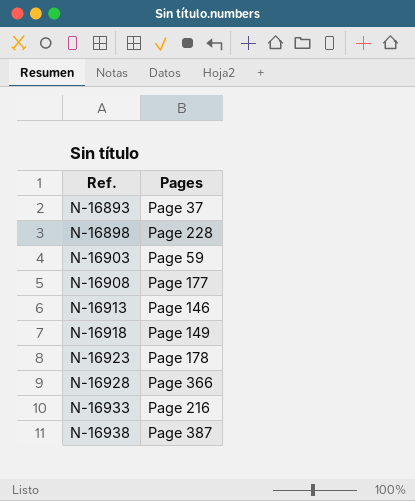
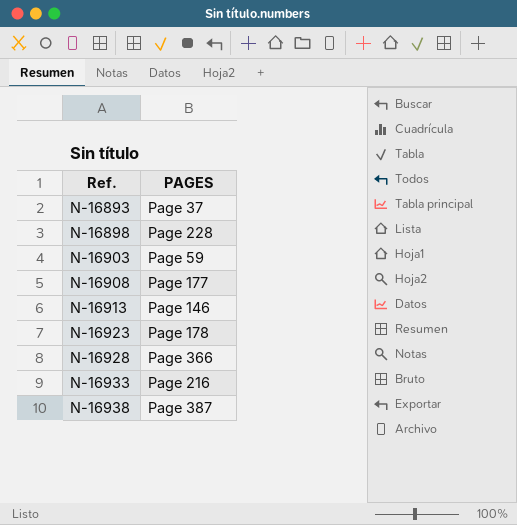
column name: Pages -> PAGES
row N-16918: Page 149 -> none

